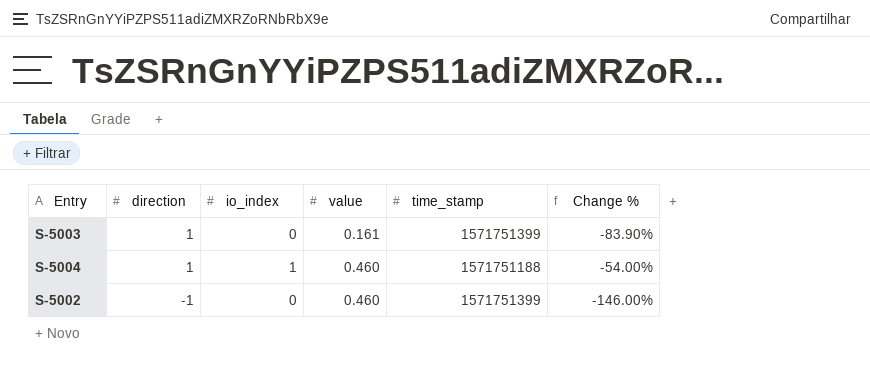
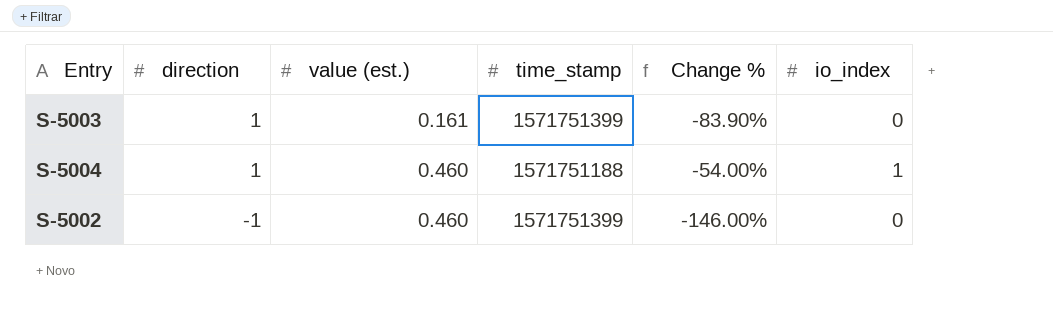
column name: value -> value (est.)
column io_index | position: 3 -> 6

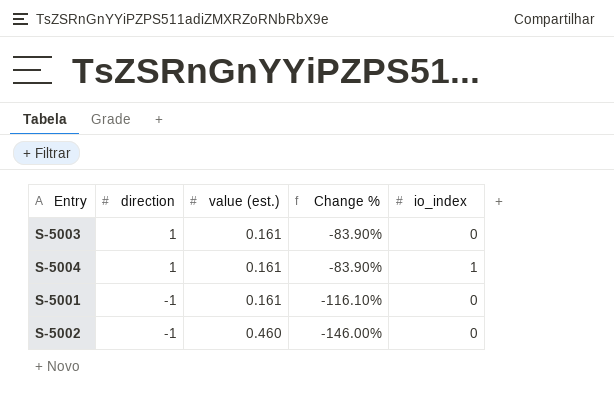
column time_stamp | position: 4 -> none
S-5004 | value (est.): 0.460 -> 0.161
S-5004 | Change %: -54.00% -> -83.90%
row S-5001: none -> -1 | 0.161 | -116.10% | 0

